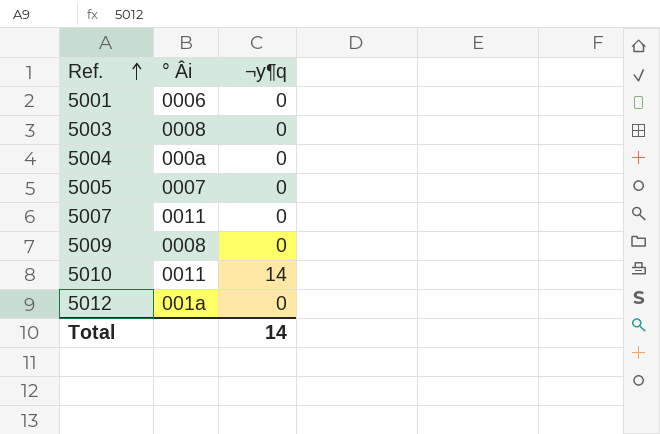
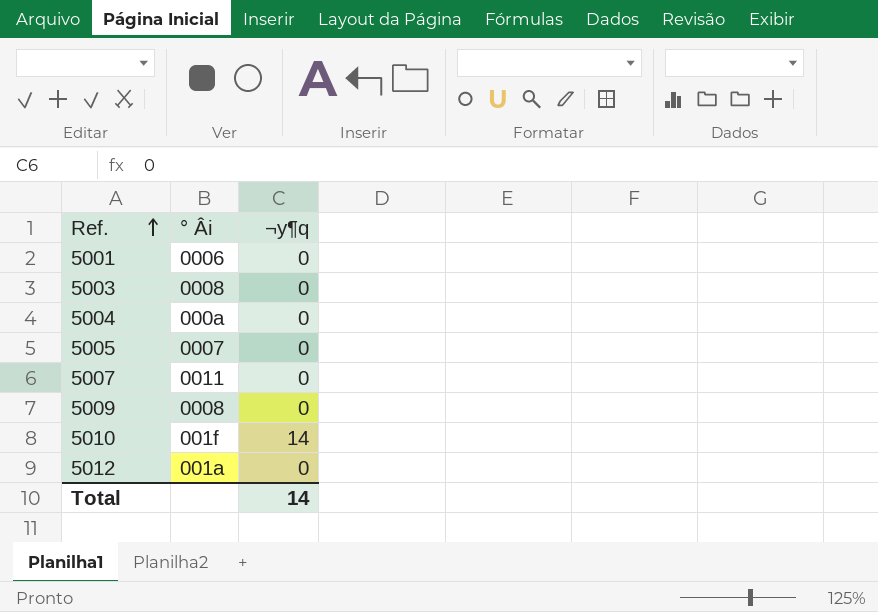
5010 | ° Âi: 0011 -> 001f

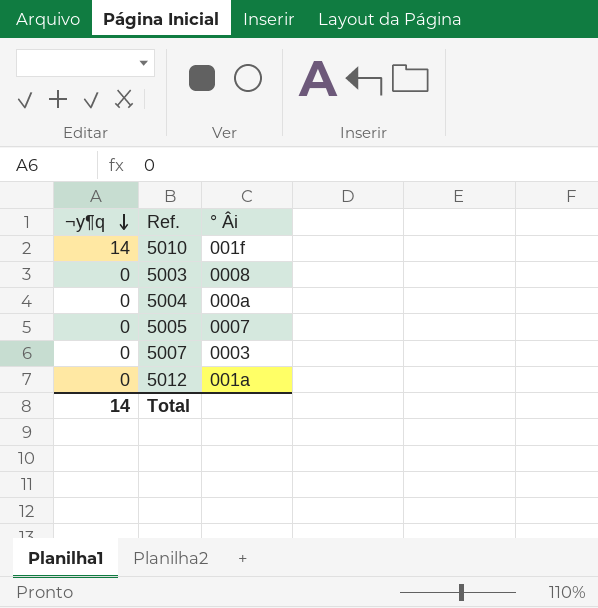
row order: Ref. ascending -> ¬y¶q descending
column ¬y¶q | position: 3 -> 1
row 5001: 0006 | 0 -> none
row 5009: 0008 | 0 -> none
5007 | ° Âi: 0011 -> 0003

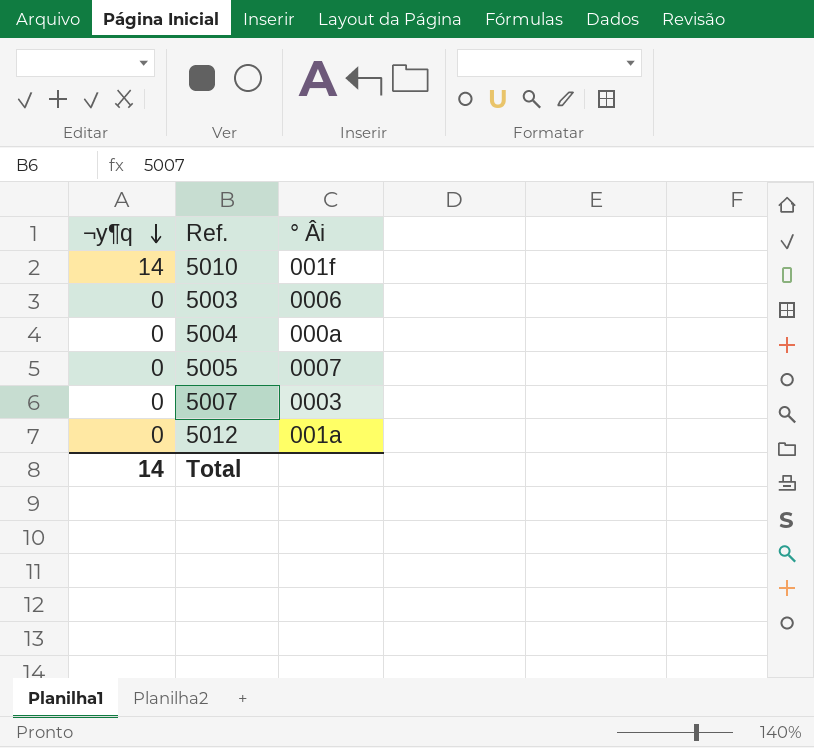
5003 | ° Âi: 0008 -> 0006

